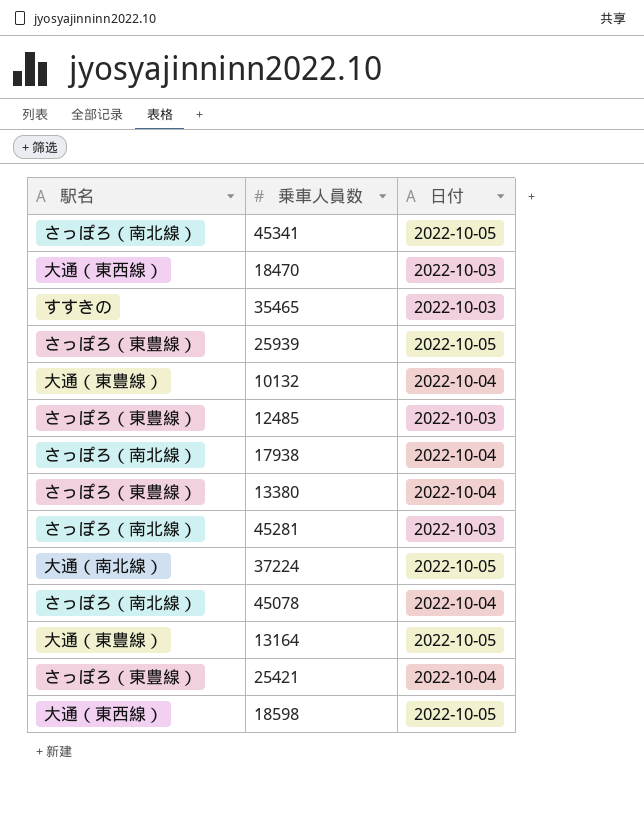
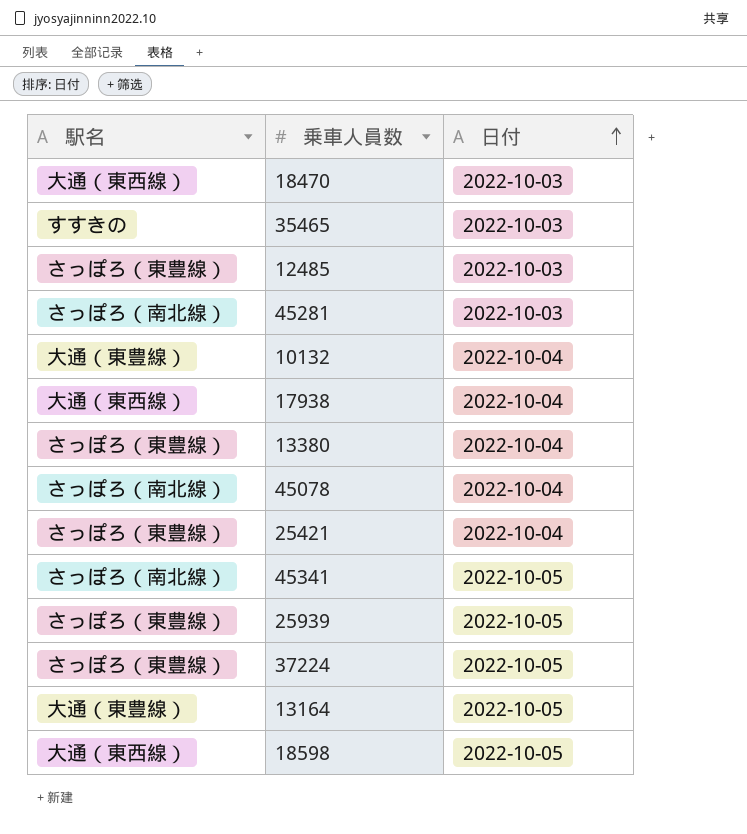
row order: none -> 日付 ascending
17938 | 駅名: さっぽろ（南北線） -> 大通（東西線）
37224 | 駅名: 大通（南北線） -> さっぽろ（東豊線）

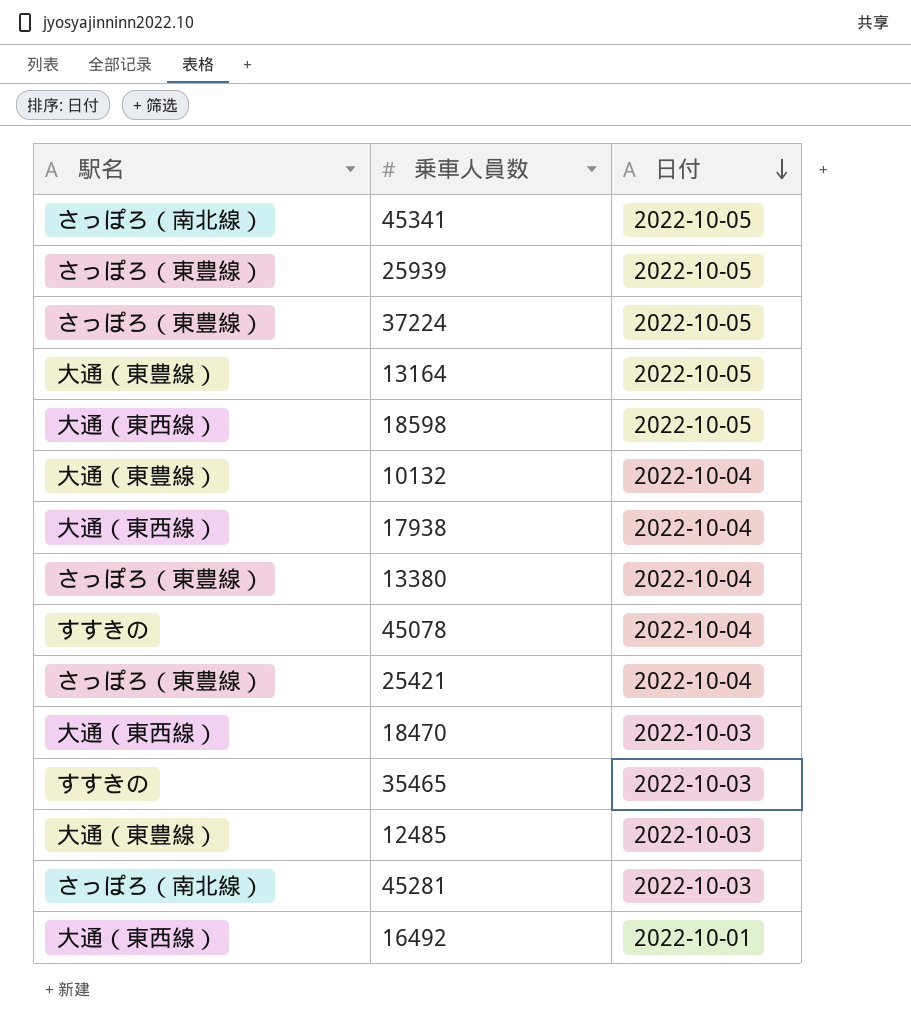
row order: 日付 ascending -> 日付 descending
45078 | 駅名: さっぽろ（南北線） -> すすきの
12485 | 駅名: さっぽろ（東豊線） -> 大通（東豊線）
row 16492: none -> 大通（東西線） | 2022-10-01

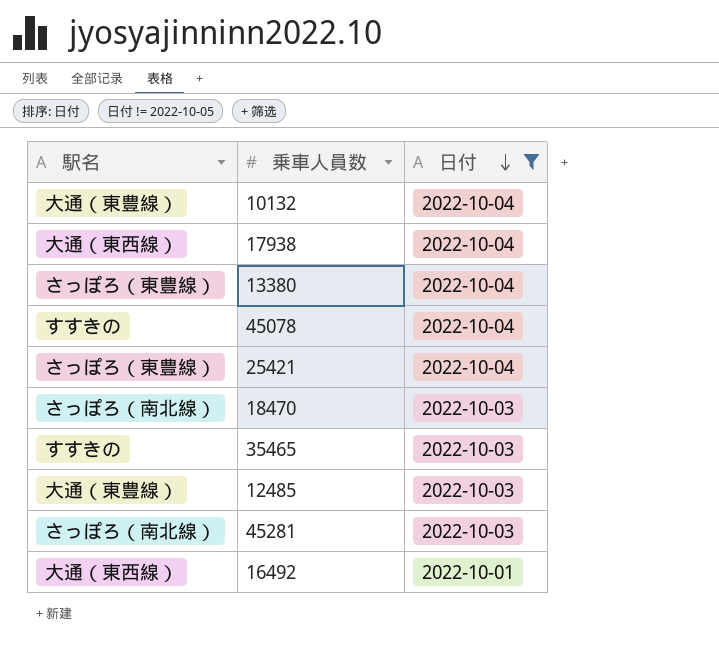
filter: none -> 日付 != 2022-10-05
18470 | 駅名: 大通（東西線） -> さっぽろ（南北線）

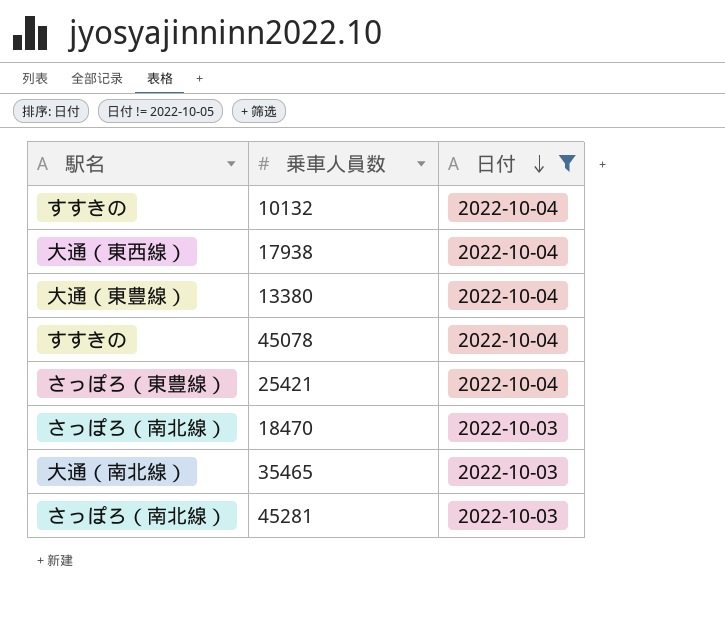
row 12485: 大通（東豊線） | 2022-10-03 -> none
row 16492: 大通（東西線） | 2022-10-01 -> none
10132 | 駅名: 大通（東豊線） -> すすきの
13380 | 駅名: さっぽろ（東豊線） -> 大通（東豊線）
35465 | 駅名: すすきの -> 大通（南北線）

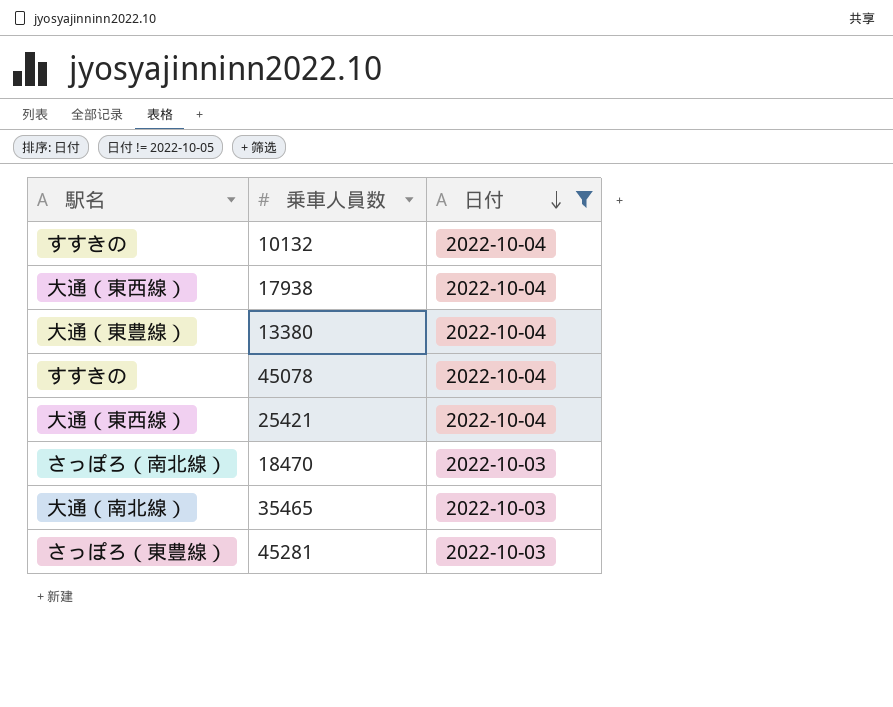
25421 | 駅名: さっぽろ（東豊線） -> 大通（東西線）
45281 | 駅名: さっぽろ（南北線） -> さっぽろ（東豊線）

